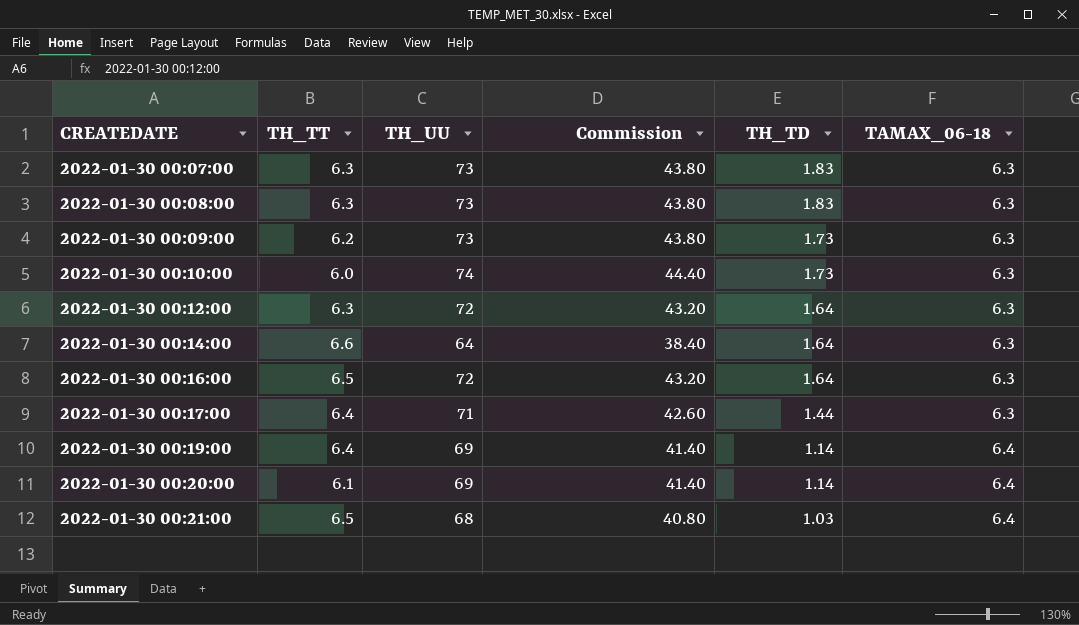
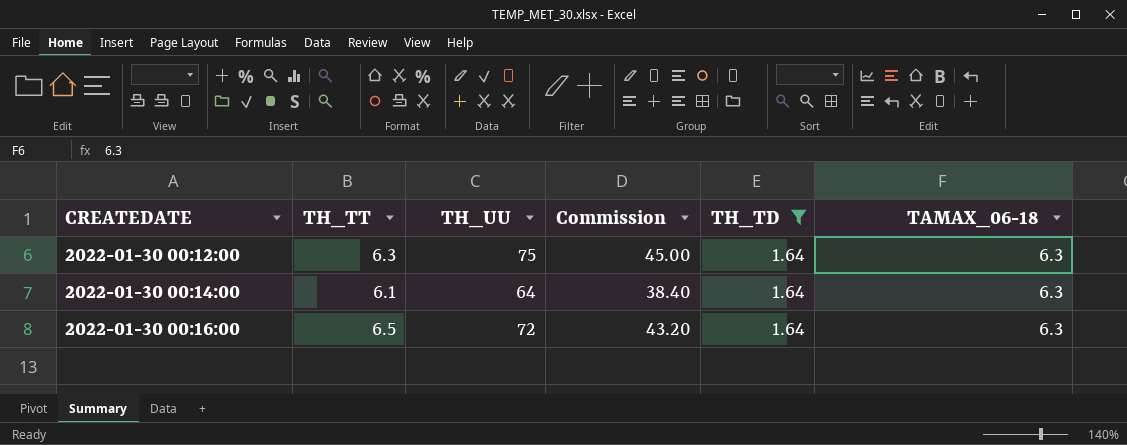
filter: none -> TH_TD = 1.64
2022-01-30 00:12:00 | TH_UU: 72 -> 75
2022-01-30 00:12:00 | Commission: 43.20 -> 45.00
2022-01-30 00:14:00 | TH_TT: 6.6 -> 6.1

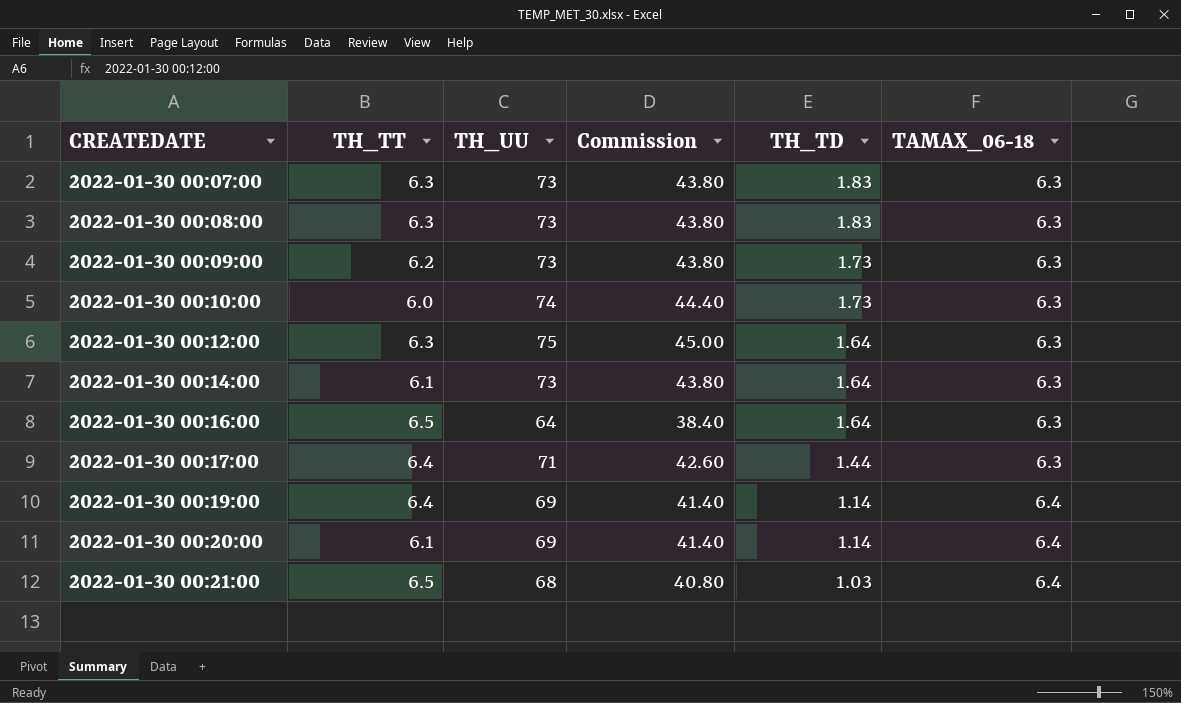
filter: TH_TD = 1.64 -> none
2022-01-30 00:14:00 | TH_UU: 64 -> 73
2022-01-30 00:14:00 | Commission: 38.40 -> 43.80
2022-01-30 00:16:00 | TH_UU: 72 -> 64
2022-01-30 00:16:00 | Commission: 43.20 -> 38.40

